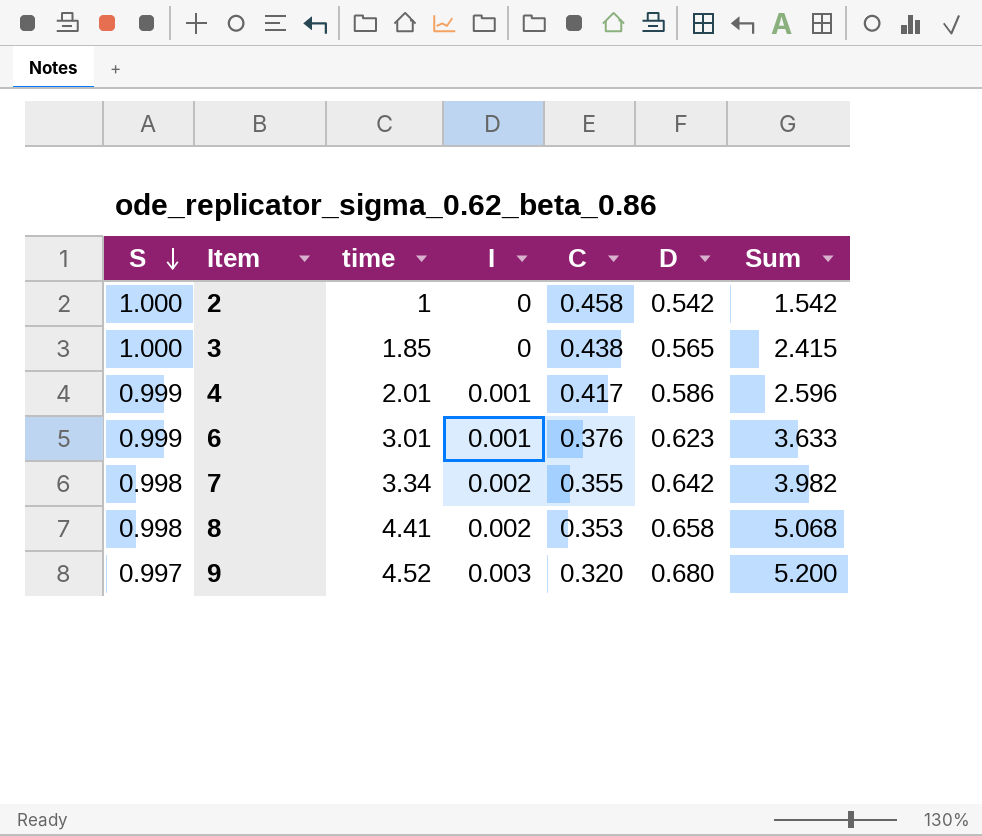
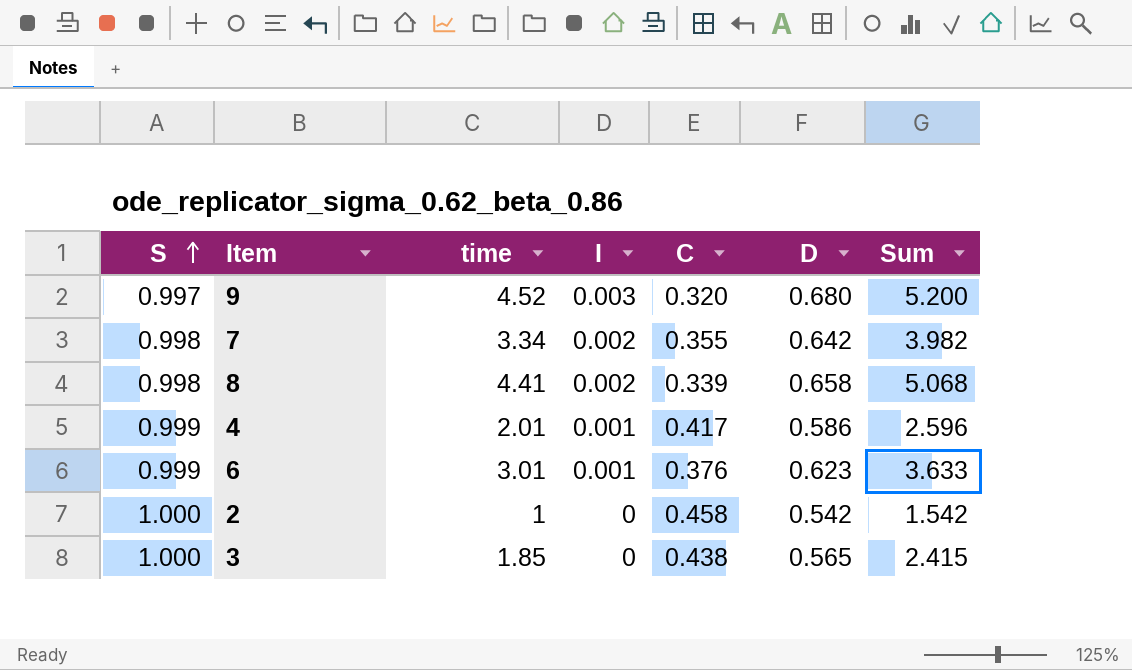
row order: S descending -> S ascending
8 | C: 0.353 -> 0.339

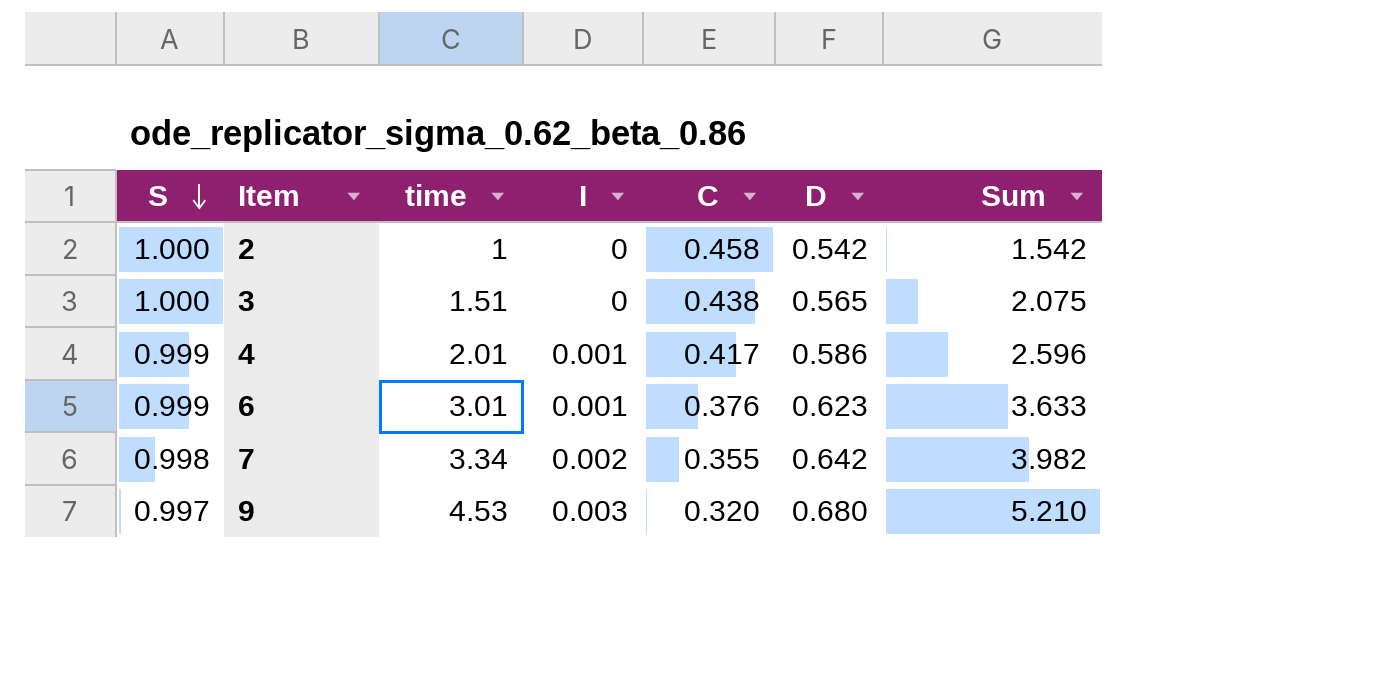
row order: S ascending -> S descending
row 8: 0.998 | 4.41 | 0.002 | 0.339 | 0.658 | 5.068 -> none
3 | time: 1.85 -> 1.51
3 | Sum: 2.415 -> 2.075
9 | time: 4.52 -> 4.53
9 | Sum: 5.200 -> 5.210

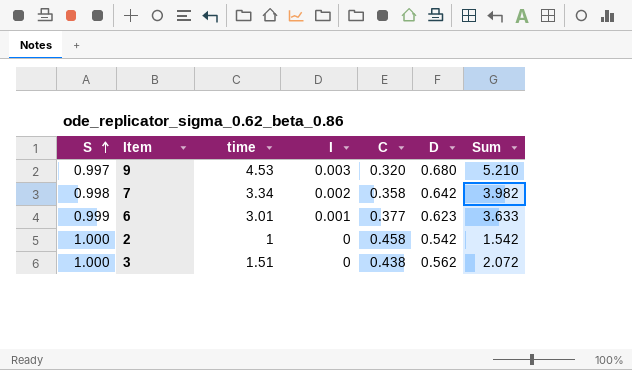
row order: S descending -> S ascending
row 4: 0.999 | 2.01 | 0.001 | 0.417 | 0.586 | 2.596 -> none
7 | C: 0.355 -> 0.358
6 | C: 0.376 -> 0.377
3 | D: 0.565 -> 0.562
3 | Sum: 2.075 -> 2.072

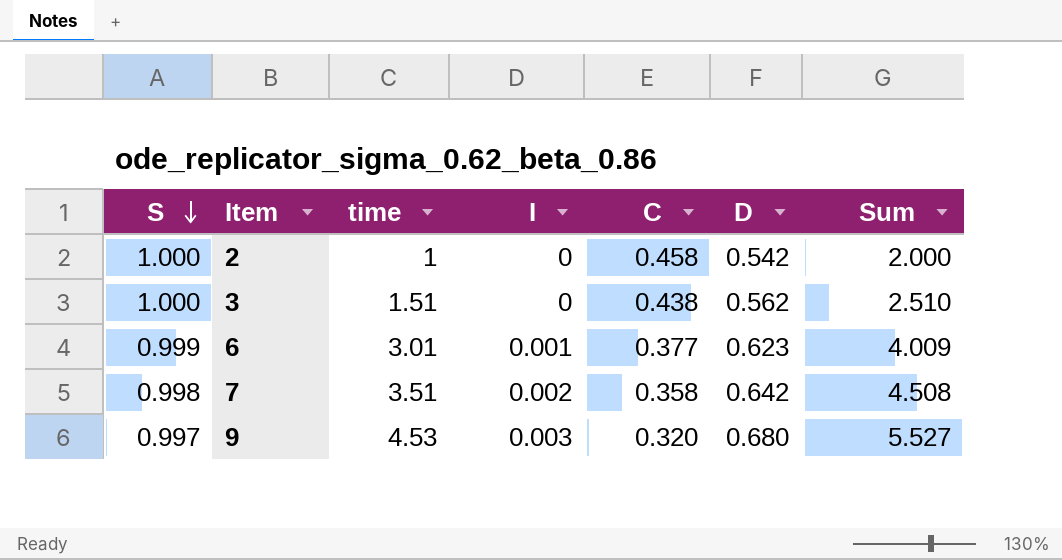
row order: S ascending -> S descending
column Sum | formula: [time] + [D] -> [S] + [time]
7 | time: 3.34 -> 3.51

